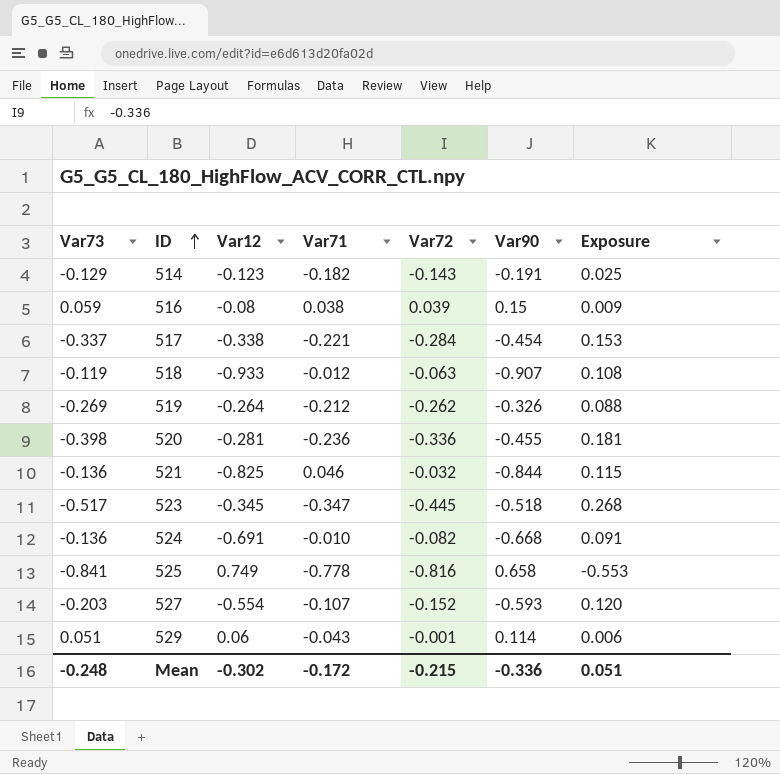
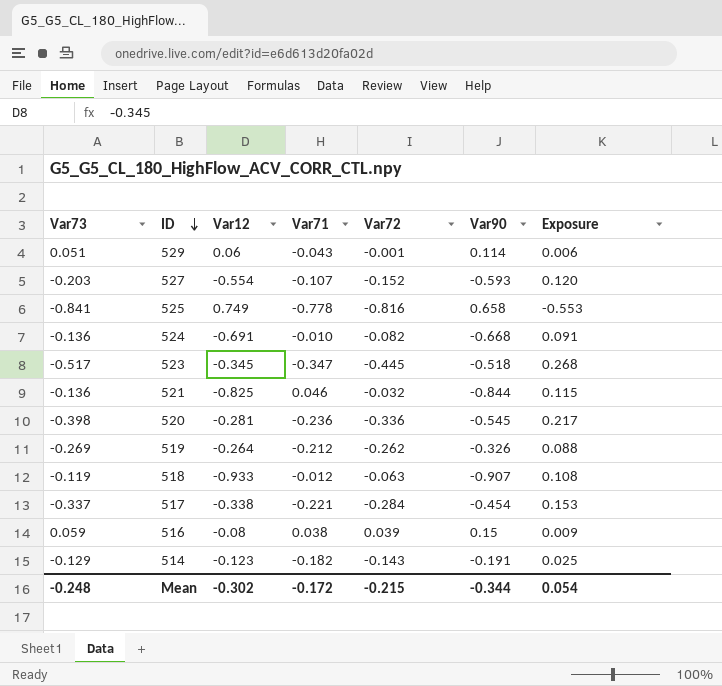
row order: ID ascending -> ID descending
520 | Var90: -0.455 -> -0.545
520 | Exposure: 0.181 -> 0.217
Mean | Var90: -0.336 -> -0.344
Mean | Exposure: 0.051 -> 0.054

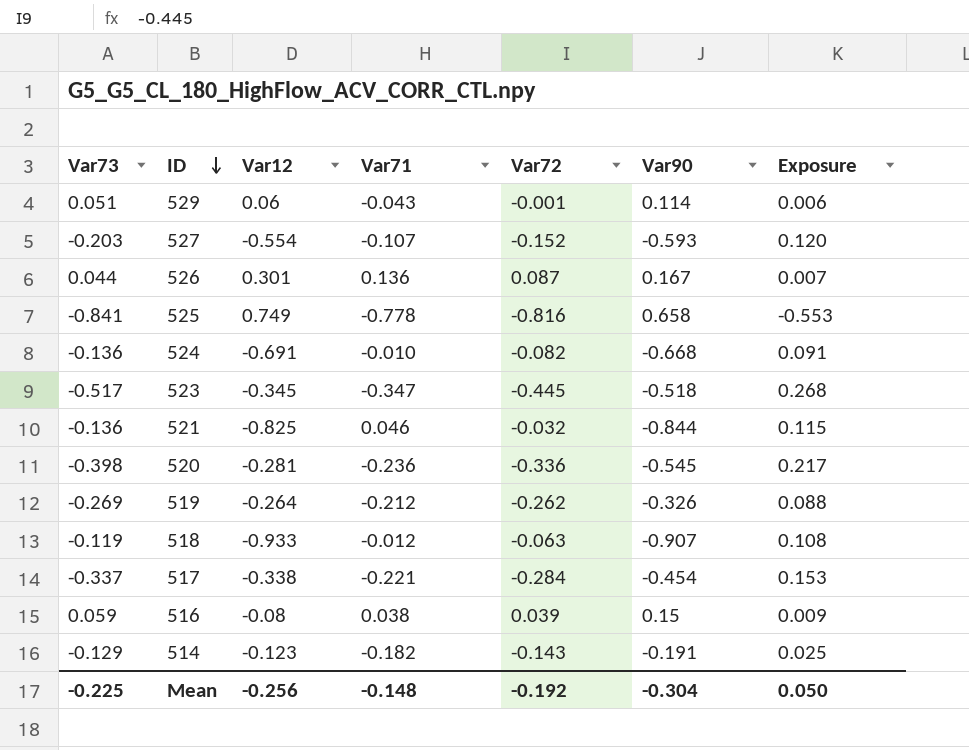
row 526: none -> 0.044 | 0.301 | 0.136 | 0.087 | 0.167 | 0.007
Mean | Var73: -0.248 -> -0.225
Mean | Var12: -0.302 -> -0.256
Mean | Var71: -0.172 -> -0.148
Mean | Var72: -0.215 -> -0.192
Mean | Var90: -0.344 -> -0.304
Mean | Exposure: 0.054 -> 0.050

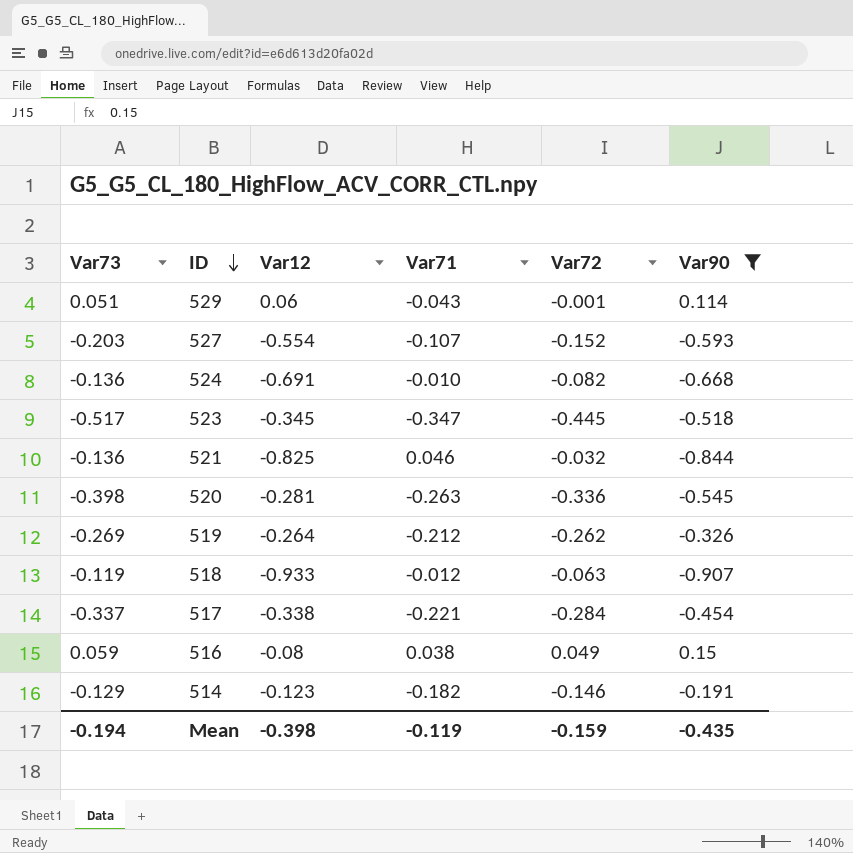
filter: none -> Var90 <= 0.15
column Exposure | formula: [Var73] * [Var90] -> none
520 | Var71: -0.236 -> -0.263
516 | Var72: 0.039 -> 0.049
514 | Var72: -0.143 -> -0.146
Mean | Var73: -0.225 -> -0.194
Mean | Var12: -0.256 -> -0.398
Mean | Var71: -0.148 -> -0.119
Mean | Var72: -0.192 -> -0.159
Mean | Var90: -0.304 -> -0.435

